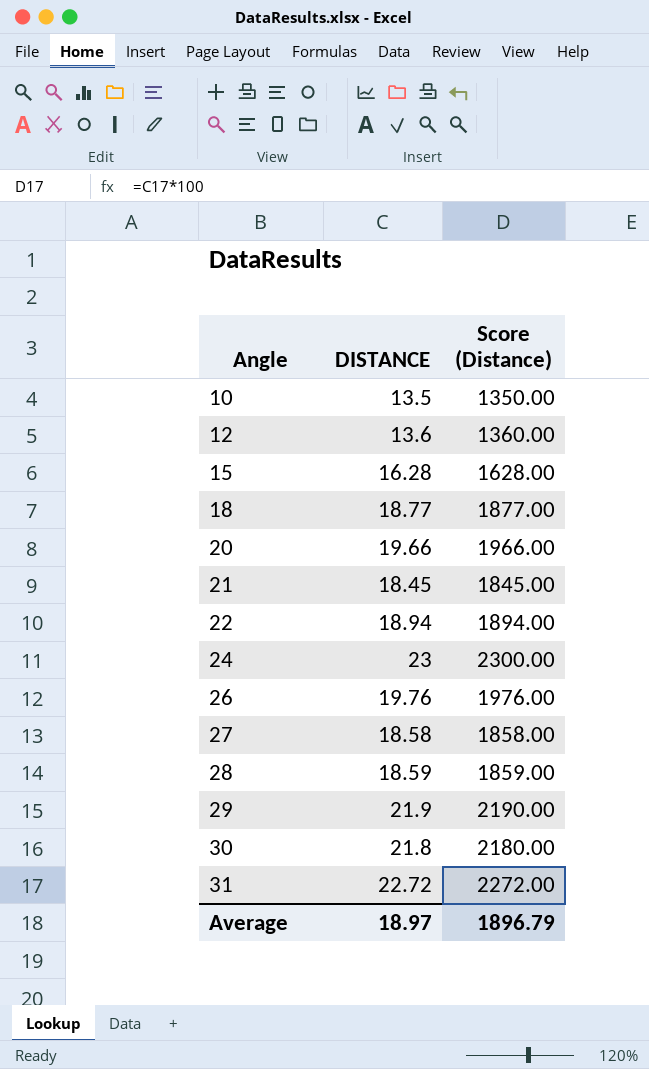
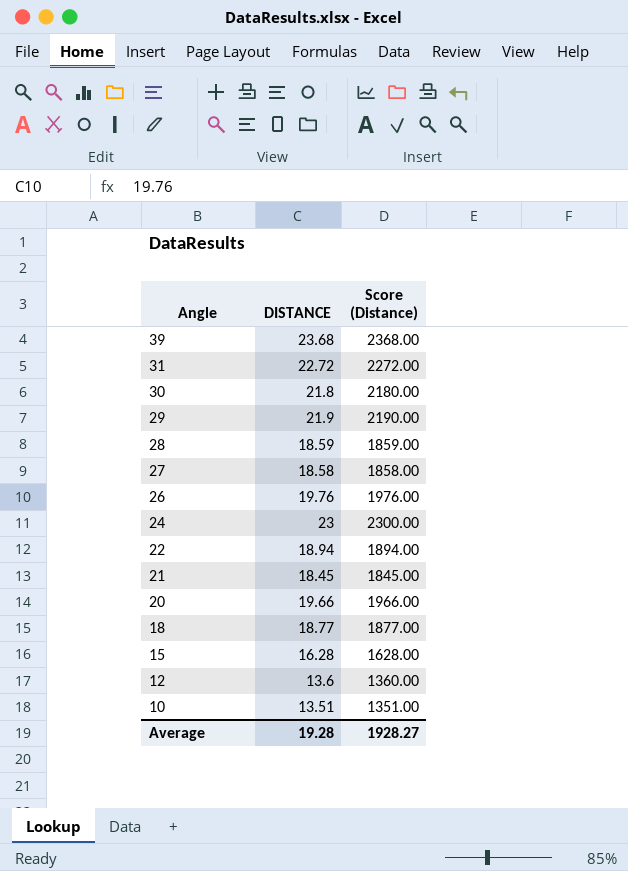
row order: Angle ascending -> Angle descending
row 39: none -> 23.68 | 2368.00
10 | DISTANCE: 13.5 -> 13.51
10 | Score (Distance): 1350.00 -> 1351.00
Average | DISTANCE: 18.97 -> 19.28
Average | Score (Distance): 1896.79 -> 1928.27

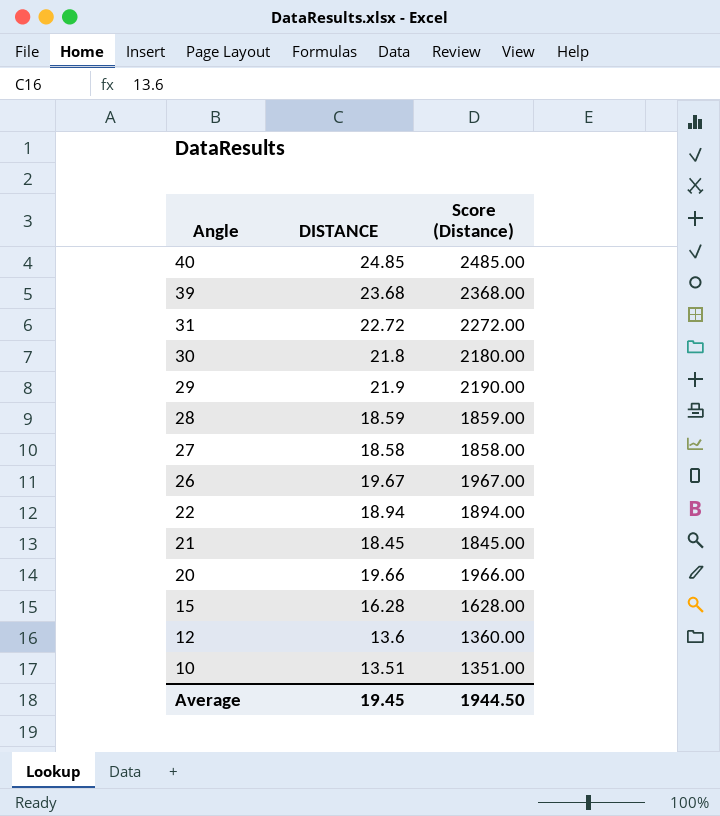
row 24: 23 | 2300.00 -> none
row 18: 18.77 | 1877.00 -> none
row 40: none -> 24.85 | 2485.00
26 | DISTANCE: 19.76 -> 19.67
26 | Score (Distance): 1976.00 -> 1967.00
Average | DISTANCE: 19.28 -> 19.45
Average | Score (Distance): 1928.27 -> 1944.50

